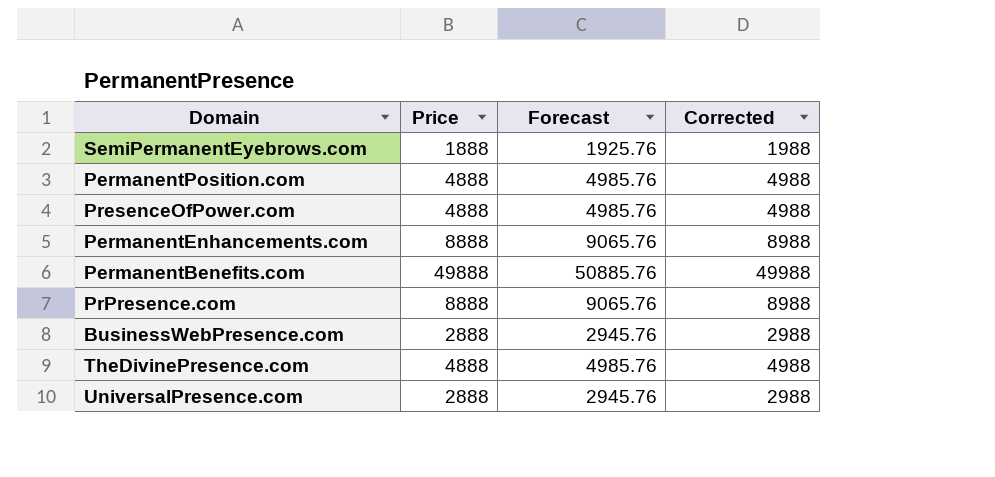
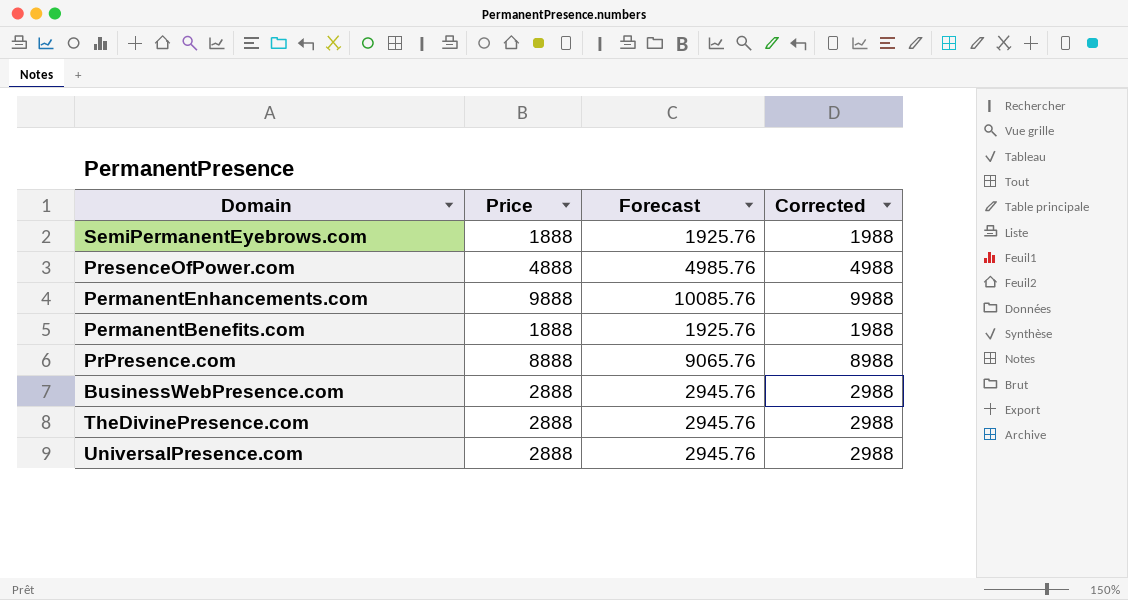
row PermanentPosition.com: 4888 | 4985.76 | 4988 -> none
PermanentEnhancements.com | Price: 8888 -> 9888
PermanentEnhancements.com | Forecast: 9065.76 -> 10085.76
PermanentEnhancements.com | Corrected: 8988 -> 9988
PermanentBenefits.com | Price: 49888 -> 1888
PermanentBenefits.com | Forecast: 50885.76 -> 1925.76
PermanentBenefits.com | Corrected: 49988 -> 1988
TheDivinePresence.com | Price: 4888 -> 2888
TheDivinePresence.com | Forecast: 4985.76 -> 2945.76
TheDivinePresence.com | Corrected: 4988 -> 2988

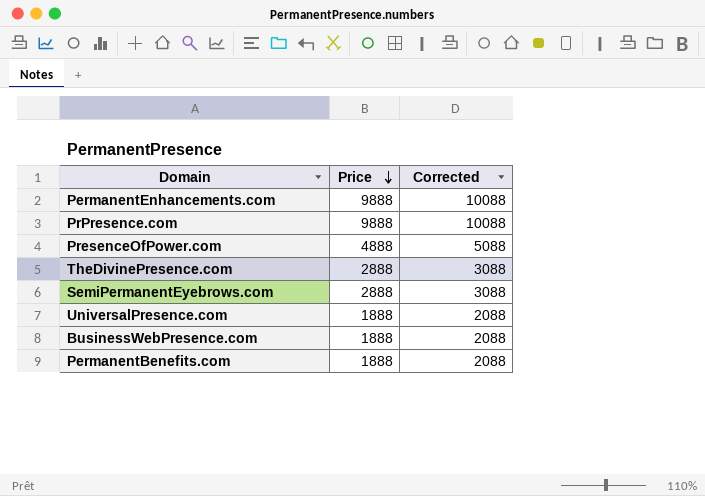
row order: none -> Price descending
column Forecast | formula: [Price] * 1.02 -> none
column Corrected | formula: [Price] + 100 -> [Price] + 200
PrPresence.com | Price: 8888 -> 9888
SemiPermanentEyebrows.com | Price: 1888 -> 2888
UniversalPresence.com | Price: 2888 -> 1888
BusinessWebPresence.com | Price: 2888 -> 1888

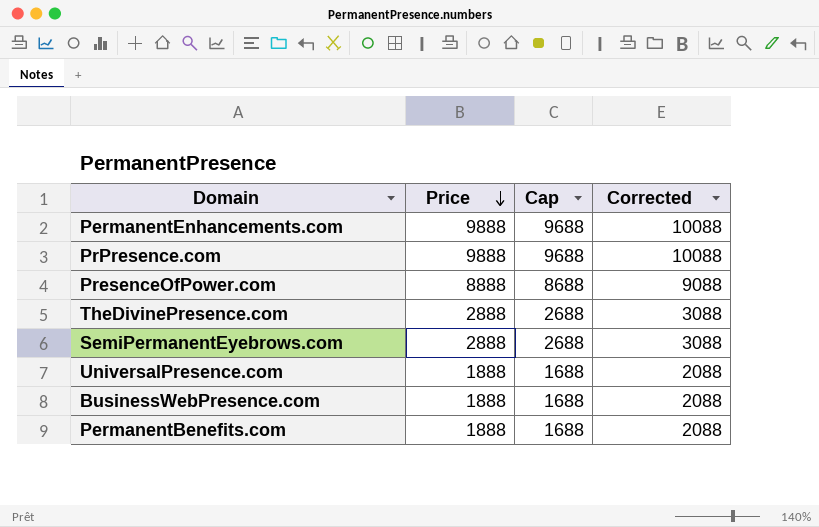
column Cap | formula: none -> [Price] - 200
PresenceOfPower.com | Price: 4888 -> 8888
PresenceOfPower.com | Corrected: 5088 -> 9088

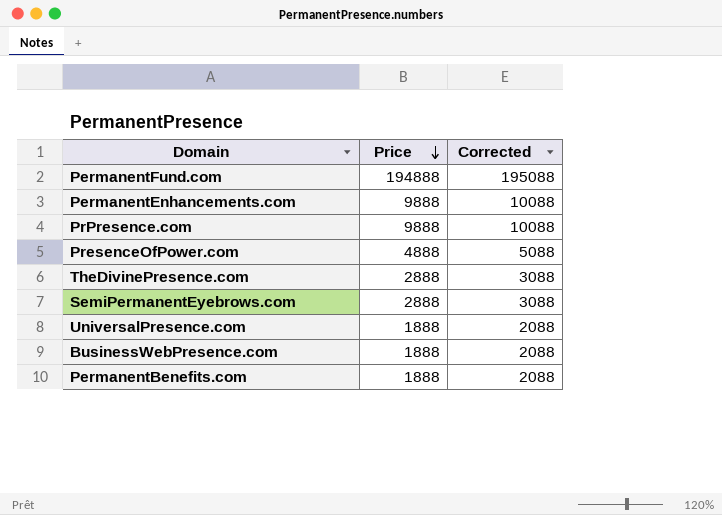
column Cap | formula: [Price] - 200 -> none
row PermanentFund.com: none -> 194888 | 195088
PresenceOfPower.com | Price: 8888 -> 4888
PresenceOfPower.com | Corrected: 9088 -> 5088

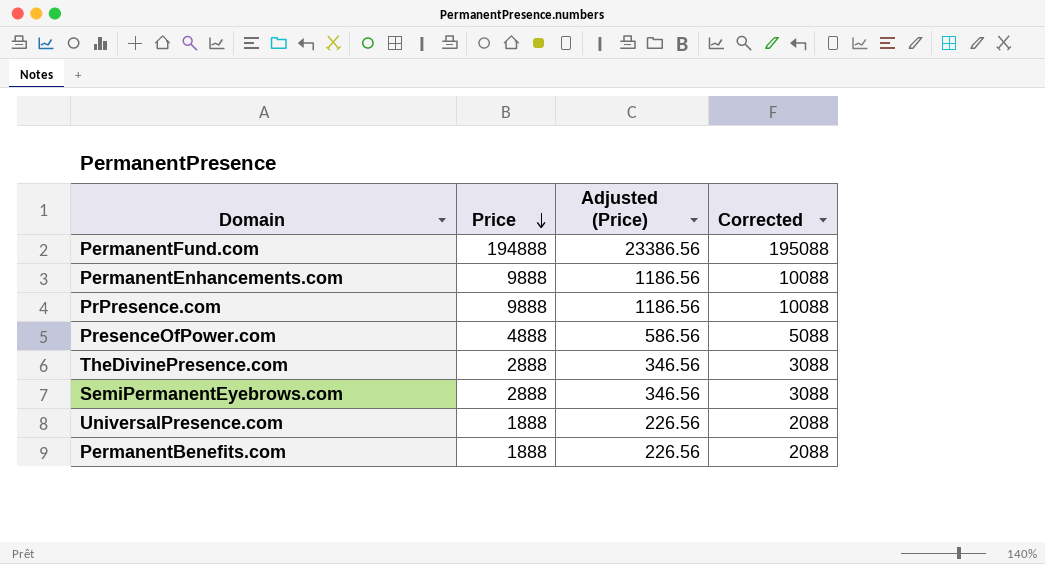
column Adjusted (Price) | formula: none -> [Price] * 0.12
row BusinessWebPresence.com: 1888 | 2088 -> none

